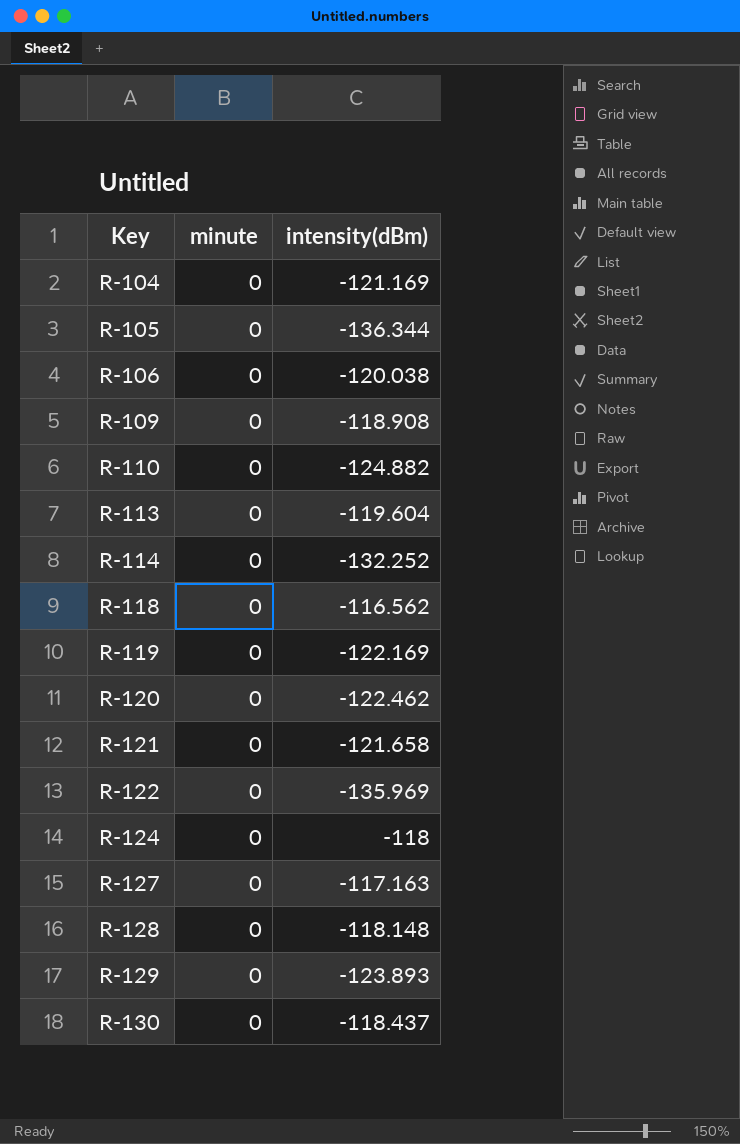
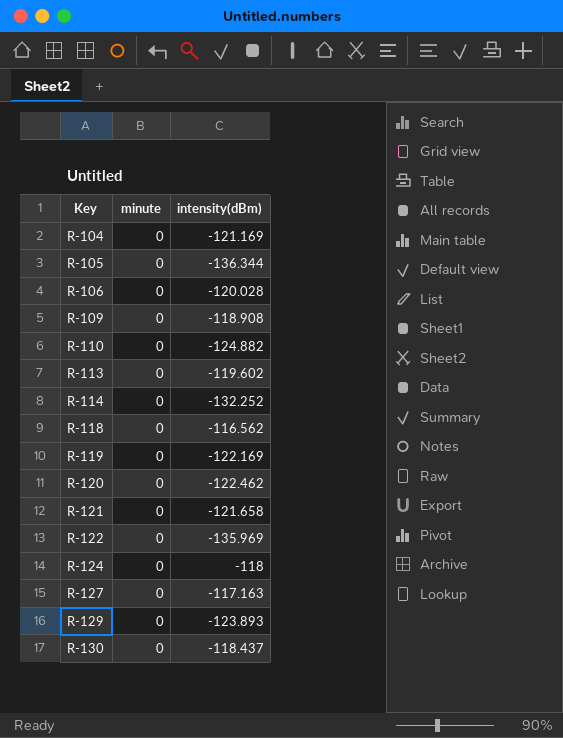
row R-128: 0 | -118.148 -> none
R-106 | intensity(dBm): -120.038 -> -120.028
R-113 | intensity(dBm): -119.604 -> -119.602

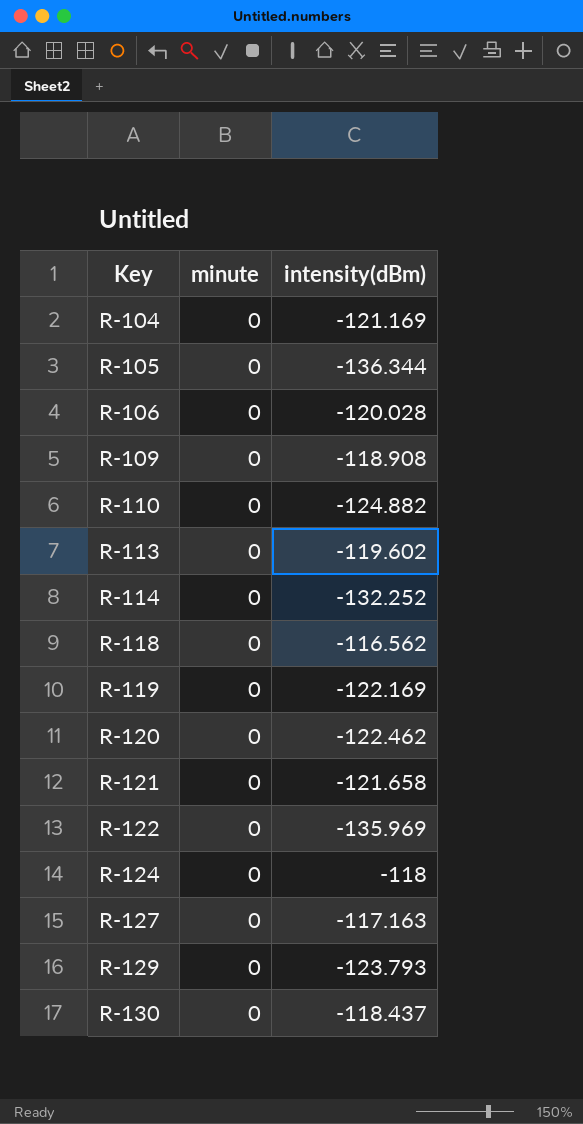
R-129 | intensity(dBm): -123.893 -> -123.793

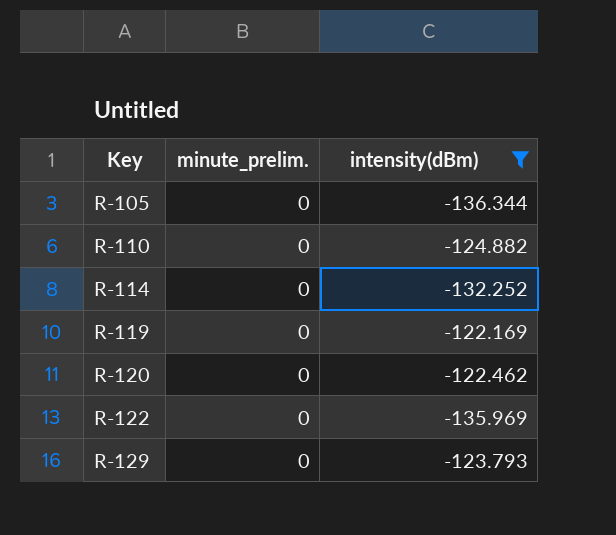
filter: none -> intensity(dBm) <= -122.169
column name: minute -> minute_prelim.

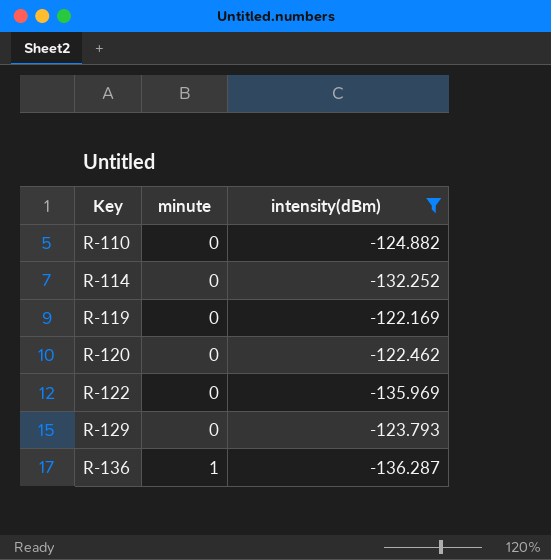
column name: minute_prelim. -> minute
row R-105: 0 | -136.344 -> none
row R-136: none -> 1 | -136.287

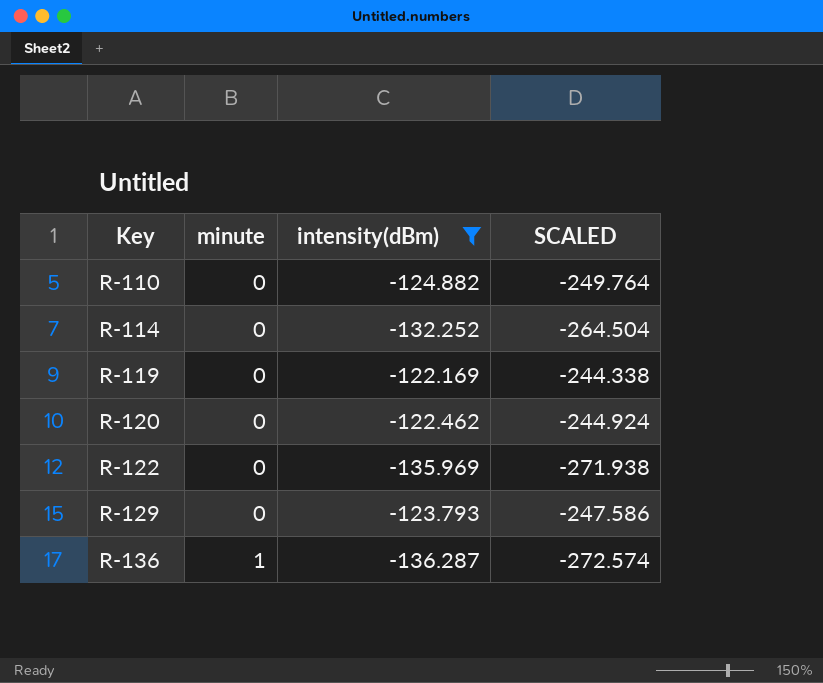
column SCALED | formula: none -> [intensity(dBm)] * 2

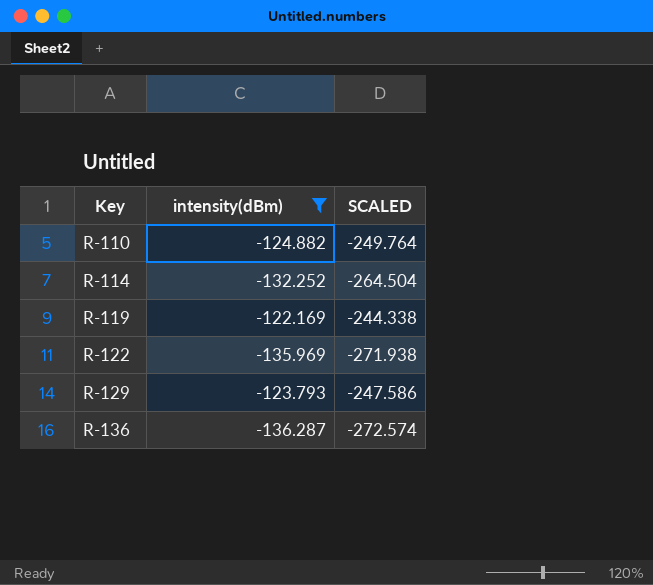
column minute | position: 2 -> none
row R-120: 0 | -122.462 | -244.924 -> none

